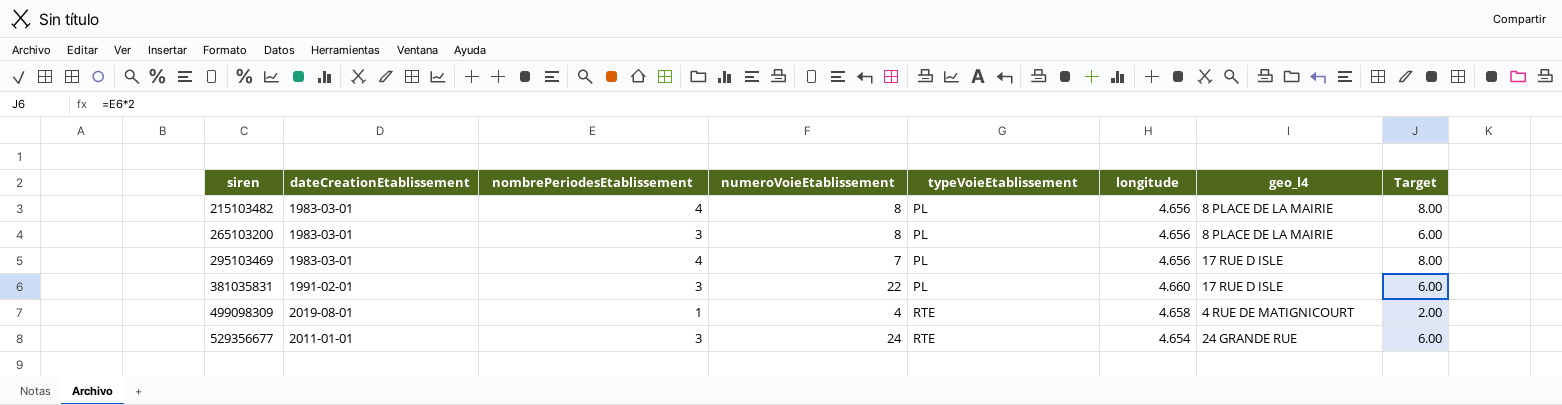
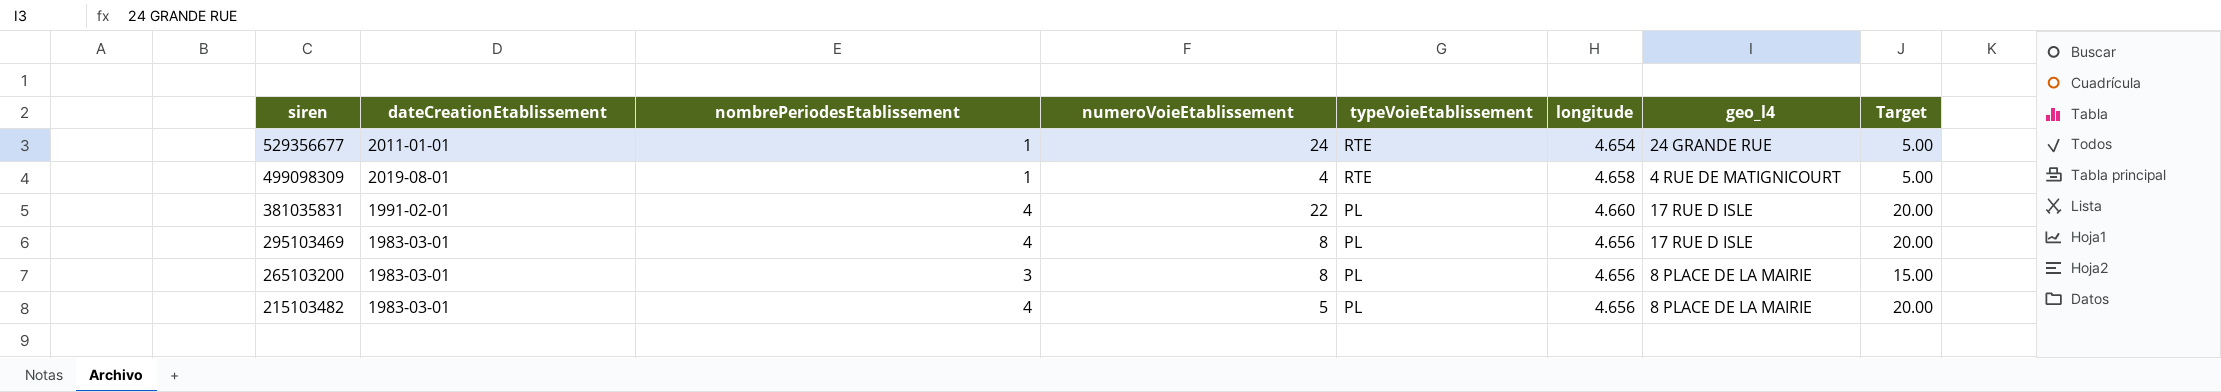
row order: siren ascending -> siren descending
column Target | formula: [nombrePeriodesEtablissement] * 2 -> [nombrePeriodesEtablissement] * 5
529356677 | nombrePeriodesEtablissement: 3 -> 1
381035831 | nombrePeriodesEtablissement: 3 -> 4
295103469 | numeroVoieEtablissement: 7 -> 8
215103482 | numeroVoieEtablissement: 8 -> 5

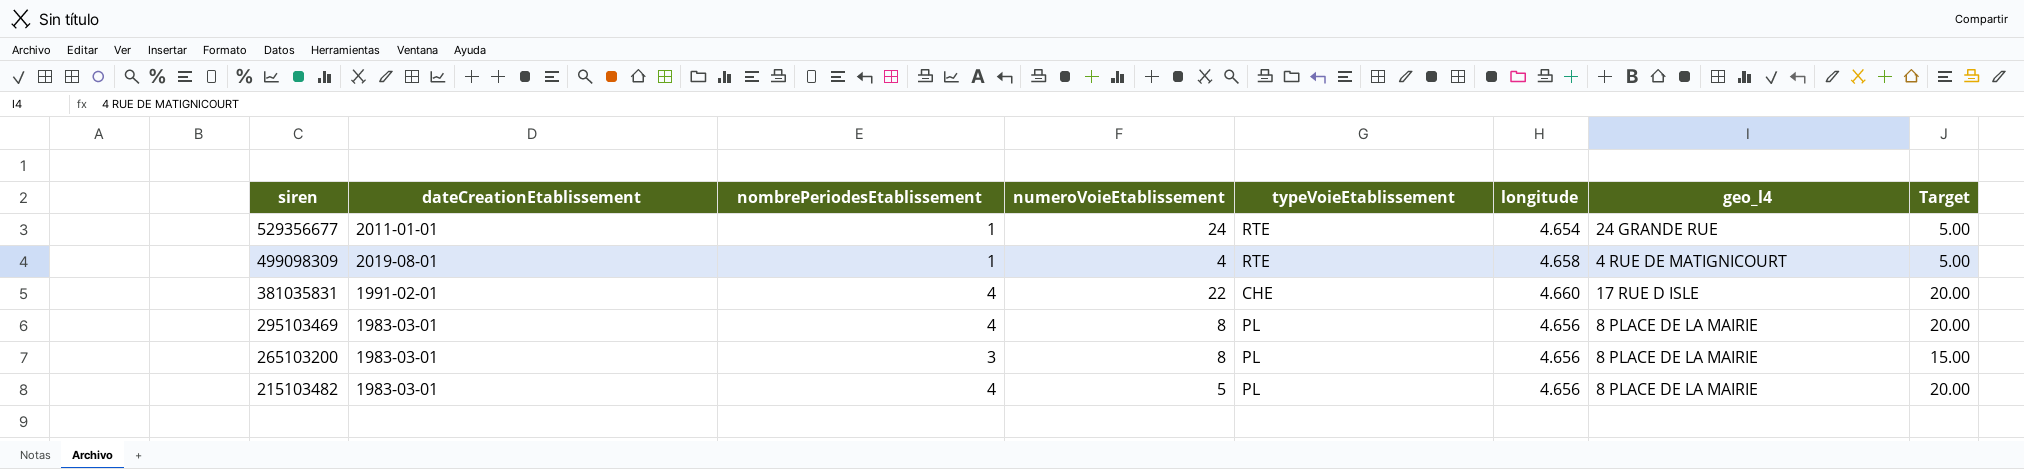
381035831 | typeVoieEtablissement: PL -> CHE
295103469 | geo_l4: 17 RUE D ISLE -> 8 PLACE DE LA MAIRIE

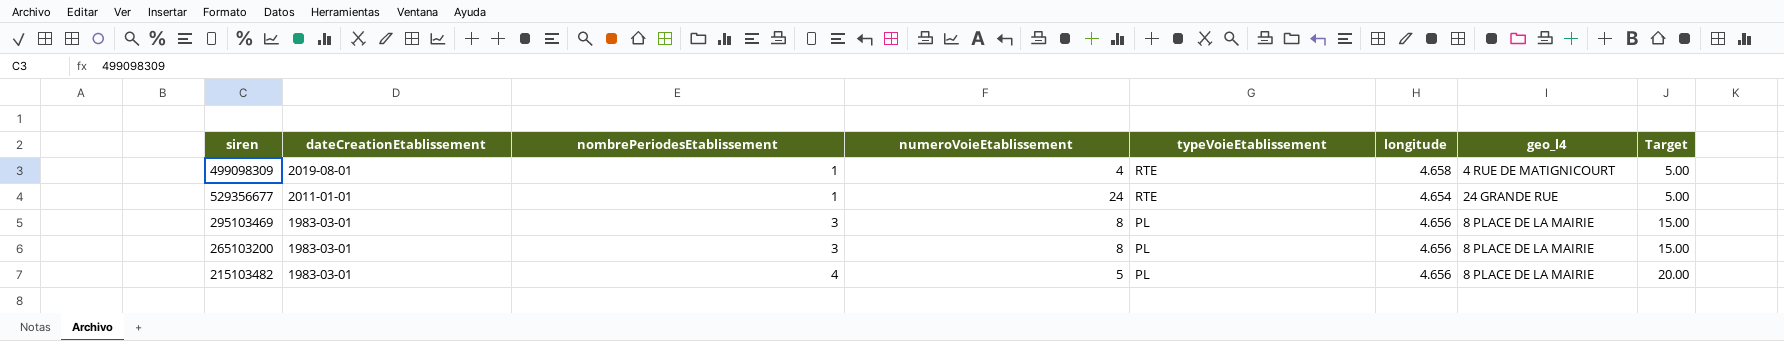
row order: siren descending -> dateCreationEtablissement descending
row 381035831: 1991-02-01 | 4 | 22 | CHE | 4.660 | 17 RUE D ISLE | 20.00 -> none
295103469 | nombrePeriodesEtablissement: 4 -> 3
295103469 | Target: 20.00 -> 15.00

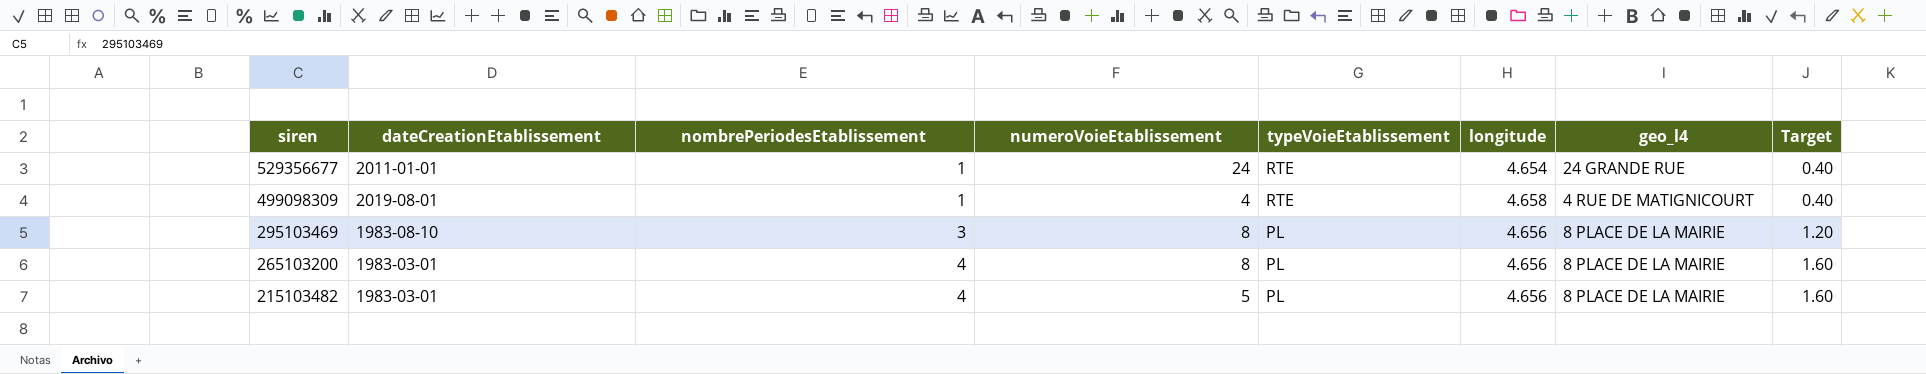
row order: dateCreationEtablissement descending -> siren descending
column Target | formula: [nombrePeriodesEtablissement] * 5 -> [nombrePeriodesEtablissement] * 0.4
295103469 | dateCreationEtablissement: 1983-03-01 -> 1983-08-10
265103200 | nombrePeriodesEtablissement: 3 -> 4

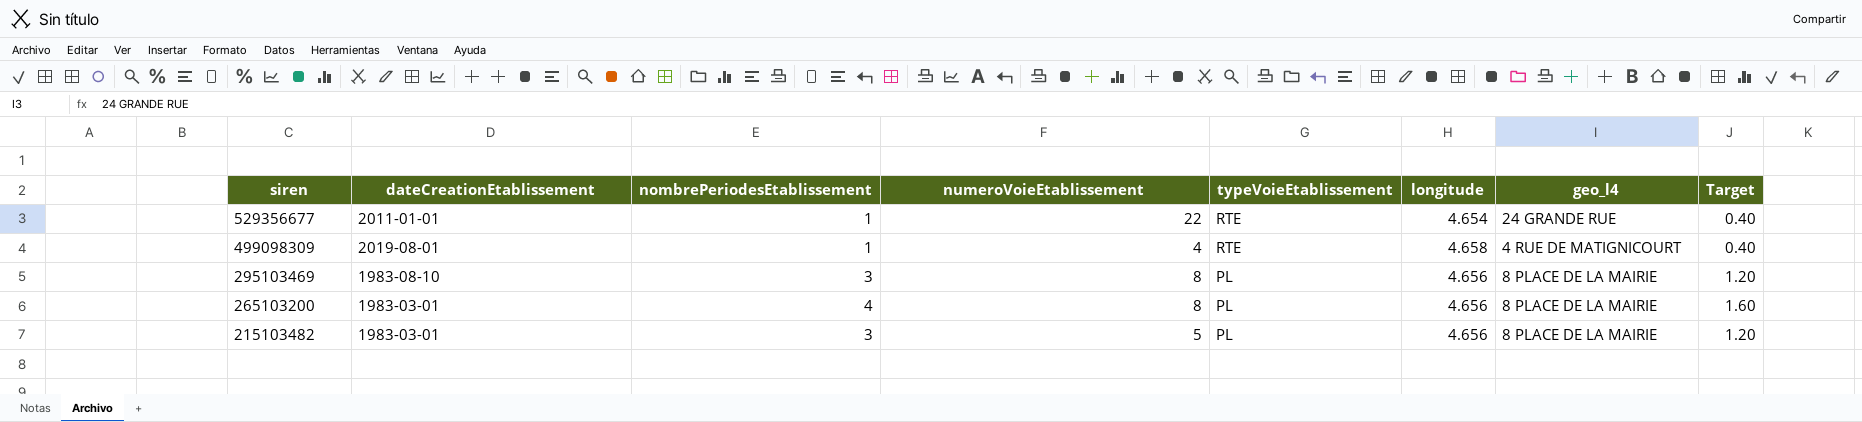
529356677 | numeroVoieEtablissement: 24 -> 22
215103482 | nombrePeriodesEtablissement: 4 -> 3
215103482 | Target: 1.60 -> 1.20

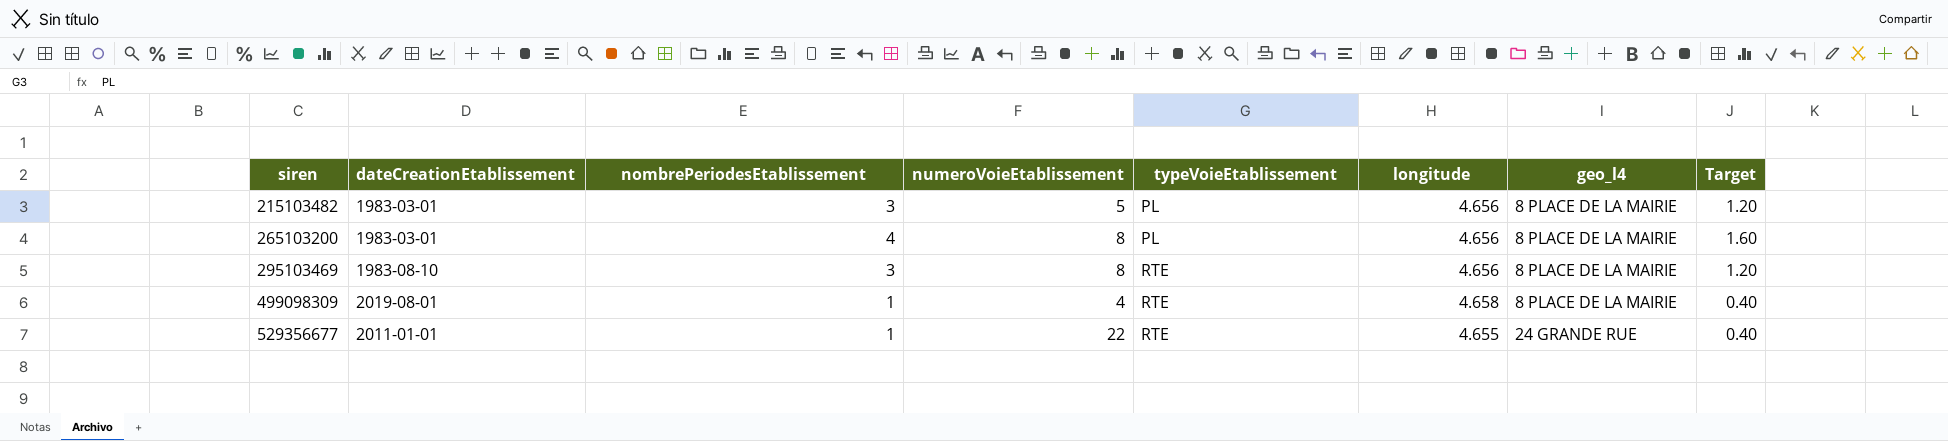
row order: siren descending -> siren ascending
295103469 | typeVoieEtablissement: PL -> RTE
499098309 | geo_l4: 4 RUE DE MATIGNICOURT -> 8 PLACE DE LA MAIRIE
529356677 | longitude: 4.654 -> 4.655

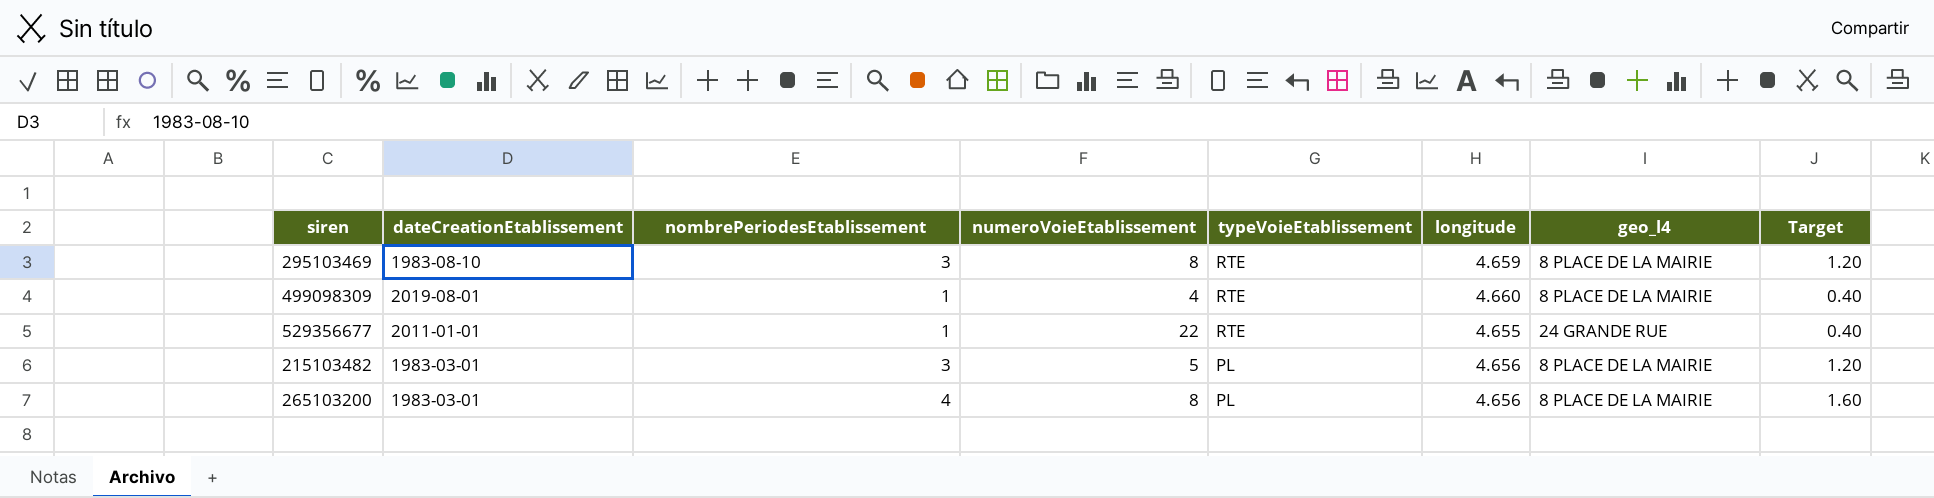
row order: siren ascending -> typeVoieEtablissement descending
295103469 | longitude: 4.656 -> 4.659
499098309 | longitude: 4.658 -> 4.660

